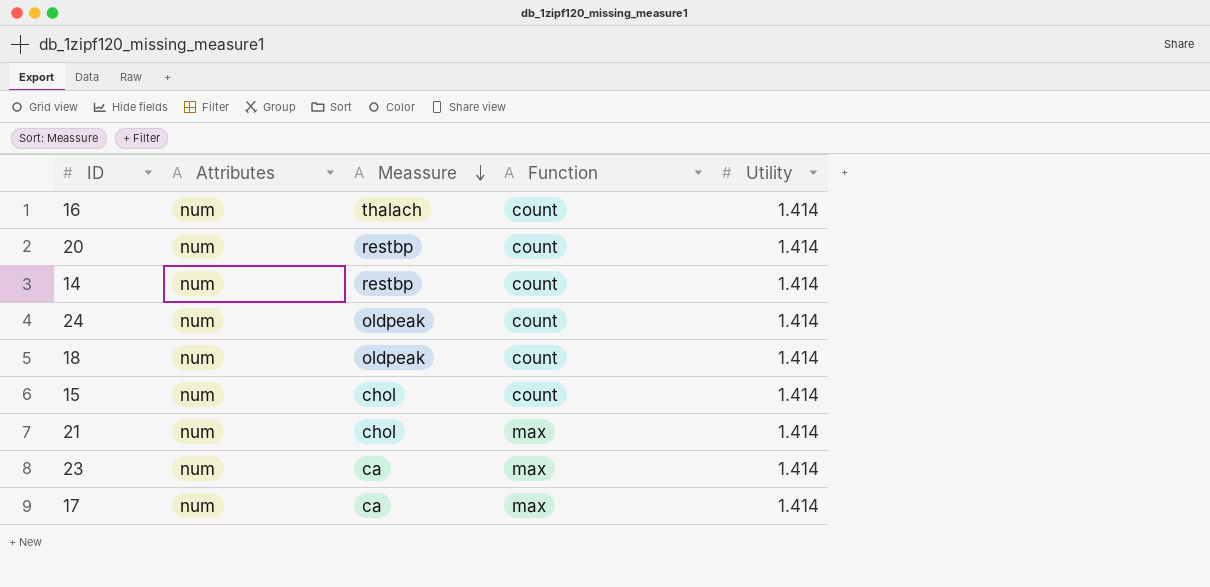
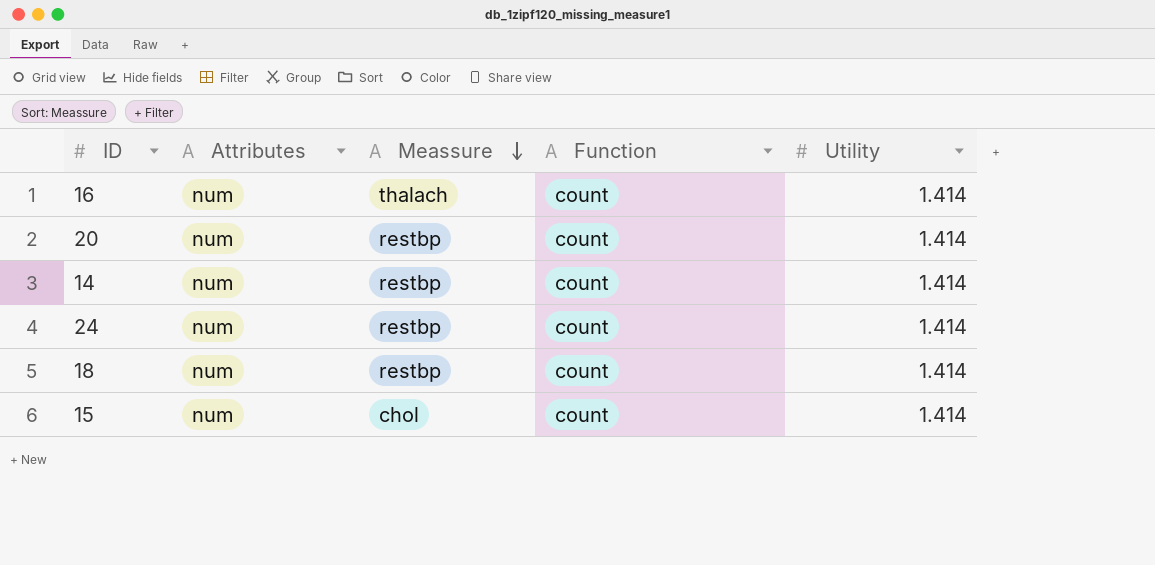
row 21: num | chol | max | 1.414 -> none
row 23: num | ca | max | 1.414 -> none
row 17: num | ca | max | 1.414 -> none
24 | Meassure: oldpeak -> restbp
18 | Meassure: oldpeak -> restbp

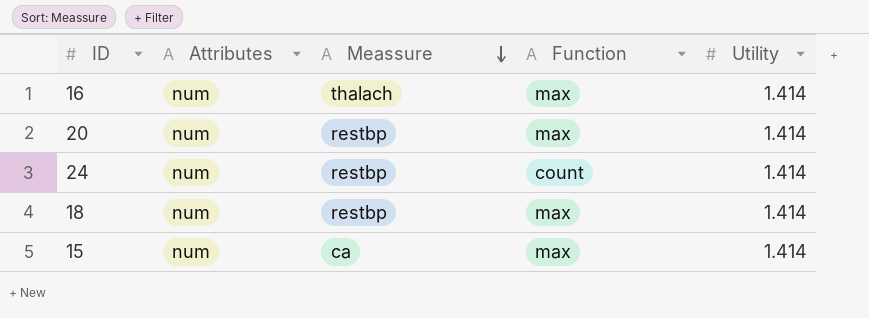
row 14: num | restbp | count | 1.414 -> none
16 | Function: count -> max
20 | Function: count -> max
18 | Function: count -> max
15 | Meassure: chol -> ca
15 | Function: count -> max

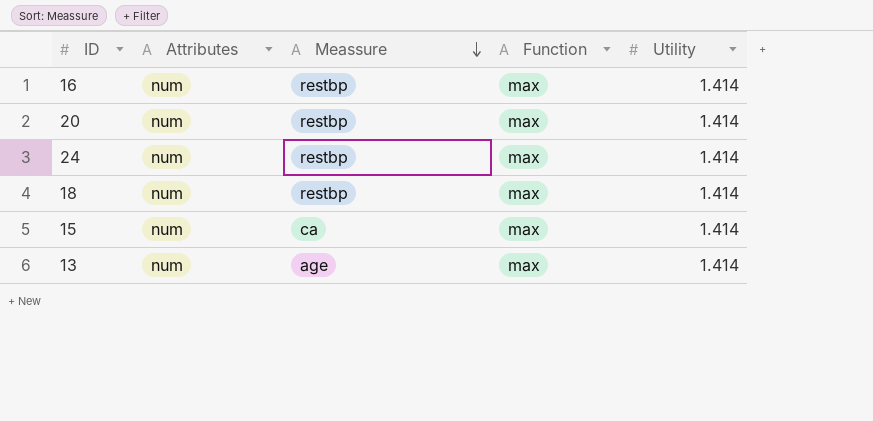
16 | Meassure: thalach -> restbp
24 | Function: count -> max
row 13: none -> num | age | max | 1.414

